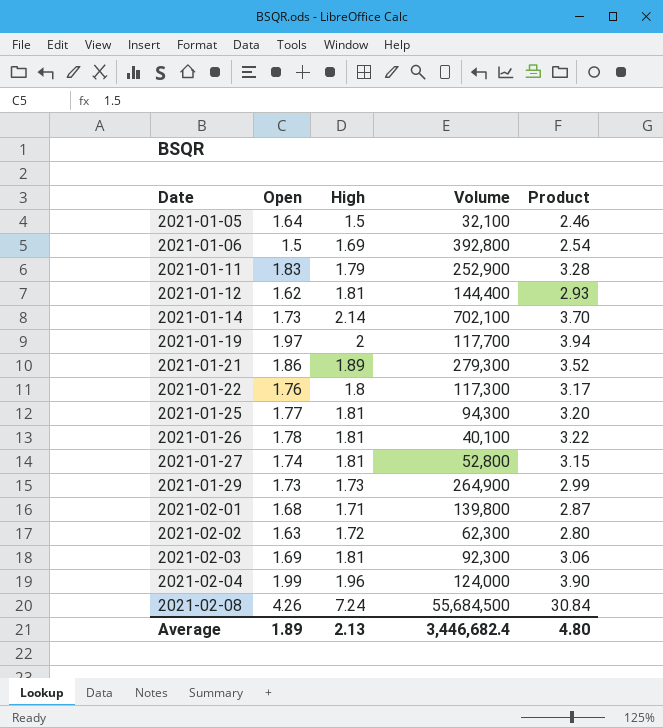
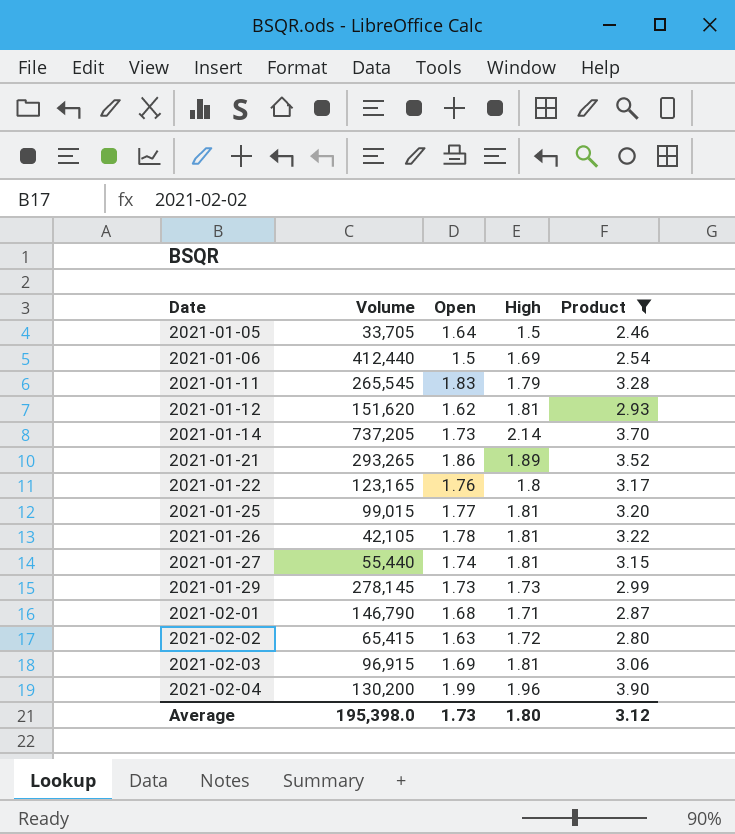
filter: none -> Product <= 3.90
column Volume | position: 4 -> 2
2021-01-05 | Volume: 32,100 -> 33,705
2021-01-06 | Volume: 392,800 -> 412,440
2021-01-11 | Volume: 252,900 -> 265,545
2021-01-12 | Volume: 144,400 -> 151,620
2021-01-14 | Volume: 702,100 -> 737,205
2021-01-21 | Volume: 279,300 -> 293,265
2021-01-22 | Volume: 117,300 -> 123,165
2021-01-25 | Volume: 94,300 -> 99,015
2021-01-26 | Volume: 40,100 -> 42,105
2021-01-27 | Volume: 52,800 -> 55,440
2021-01-29 | Volume: 264,900 -> 278,145
2021-02-01 | Volume: 139,800 -> 146,790
2021-02-02 | Volume: 62,300 -> 65,415
2021-02-03 | Volume: 92,300 -> 96,915
2021-02-04 | Volume: 124,000 -> 130,200
Average | Volume: 3,446,682.4 -> 195,398.0
Average | Open: 1.89 -> 1.73
Average | High: 2.13 -> 1.80
Average | Product: 4.80 -> 3.12

